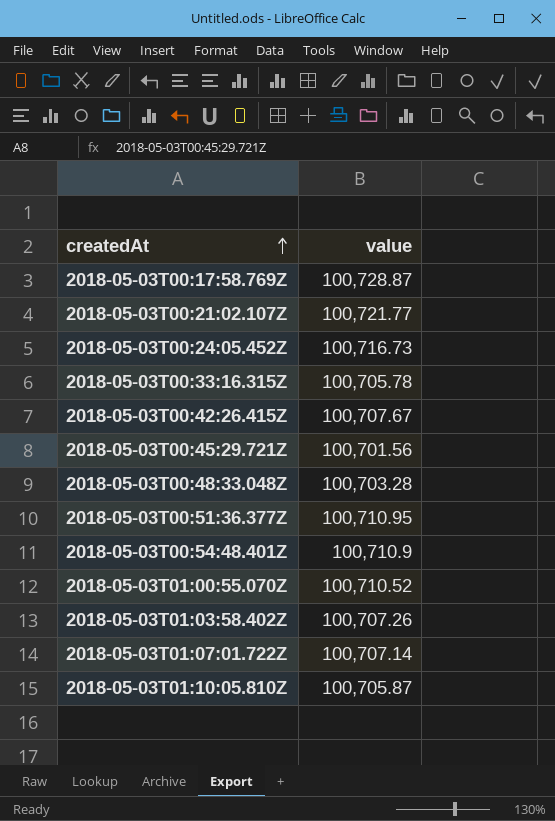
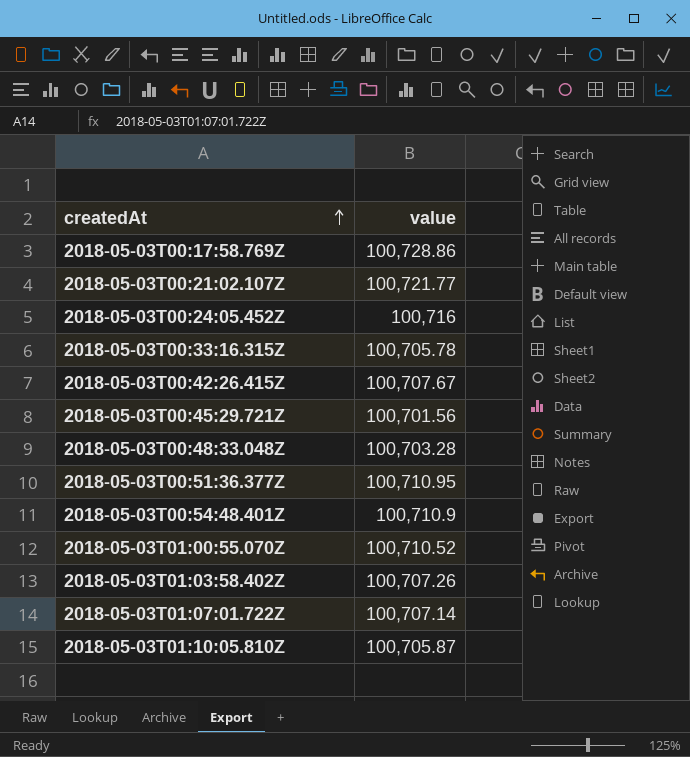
2018-05-03T00:17:58.769Z | value: 100,728.87 -> 100,728.86
2018-05-03T00:24:05.452Z | value: 100,716.73 -> 100,716

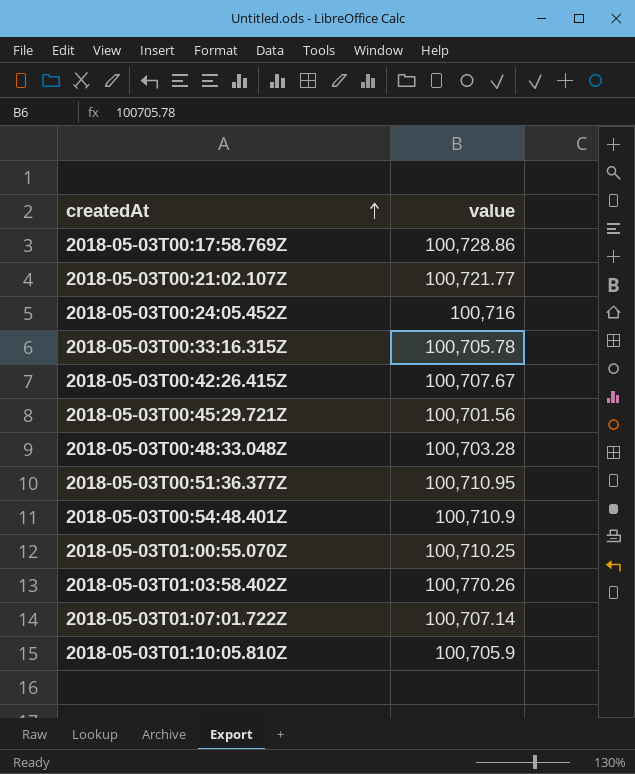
2018-05-03T01:00:55.070Z | value: 100,710.52 -> 100,710.25
2018-05-03T01:03:58.402Z | value: 100,707.26 -> 100,770.26
2018-05-03T01:10:05.810Z | value: 100,705.87 -> 100,705.9

